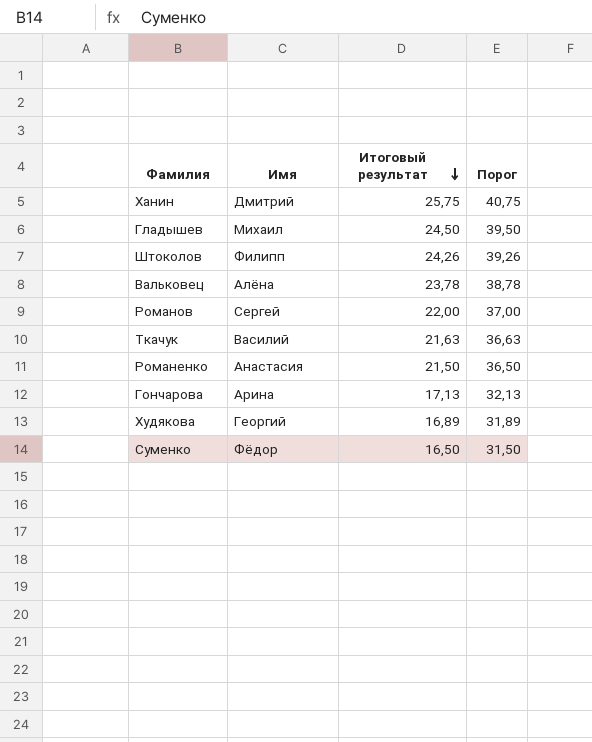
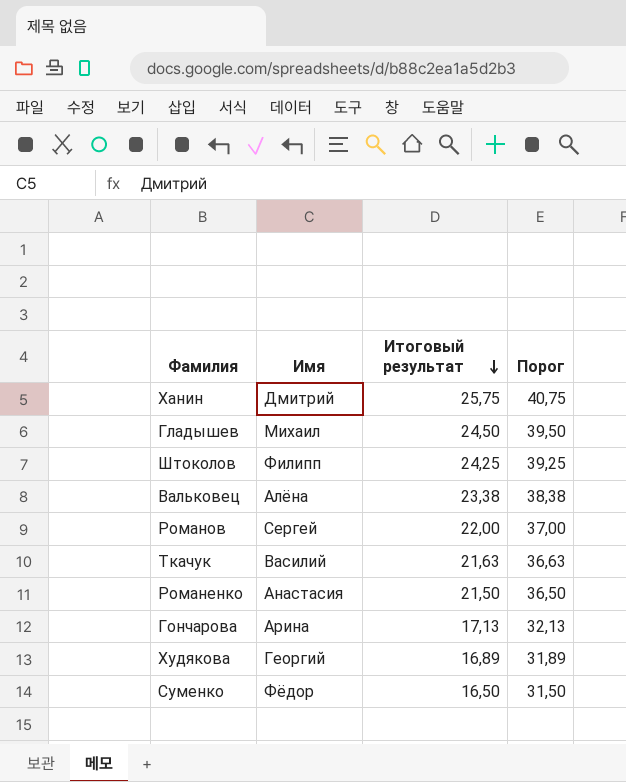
Штоколов | Итоговый результат: 24,26 -> 24,25
Штоколов | Порог: 39,26 -> 39,25
Вальковец | Итоговый результат: 23,78 -> 23,38
Вальковец | Порог: 38,78 -> 38,38

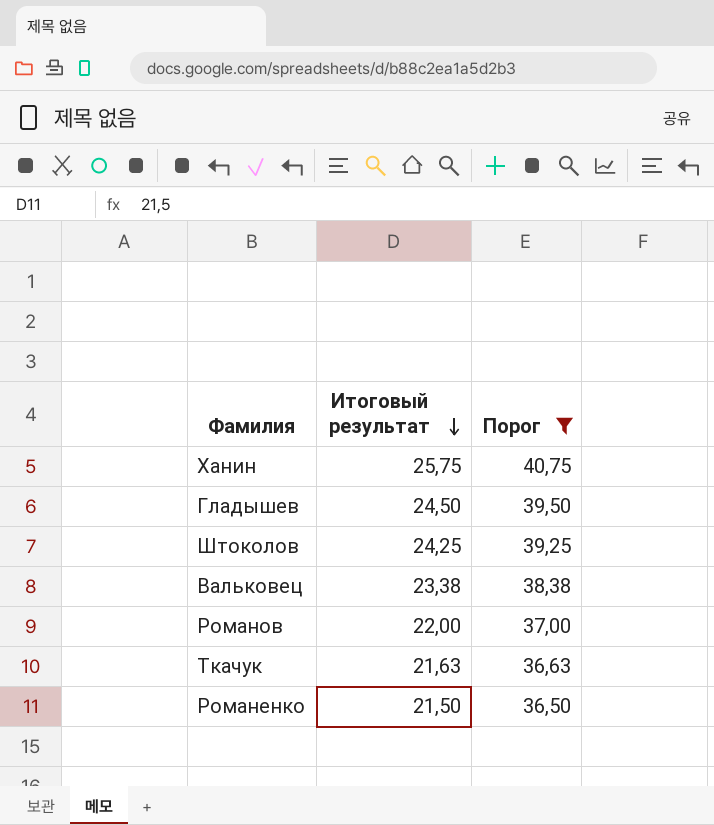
filter: none -> Порог >= 36,50
column Имя | position: 2 -> none

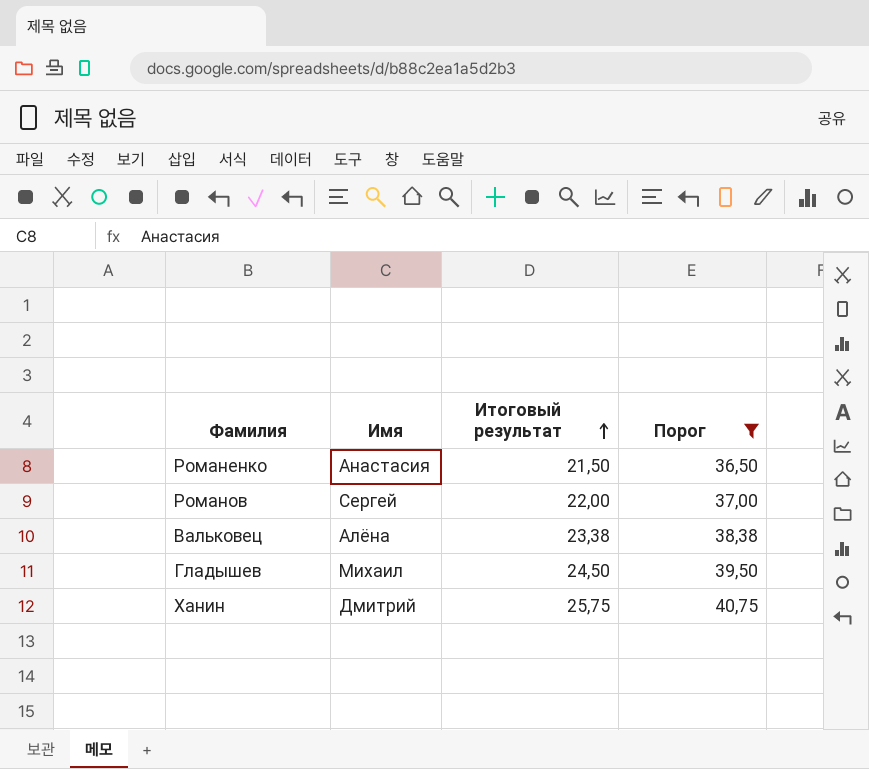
row order: Итоговый результат descending -> Итоговый результат ascending
column Имя | position: none -> 2
row Штоколов: 24,25 | 39,25 -> none
row Ткачук: 21,63 | 36,63 -> none

